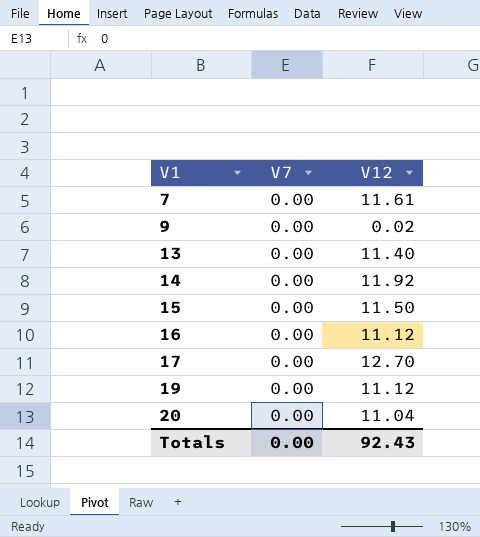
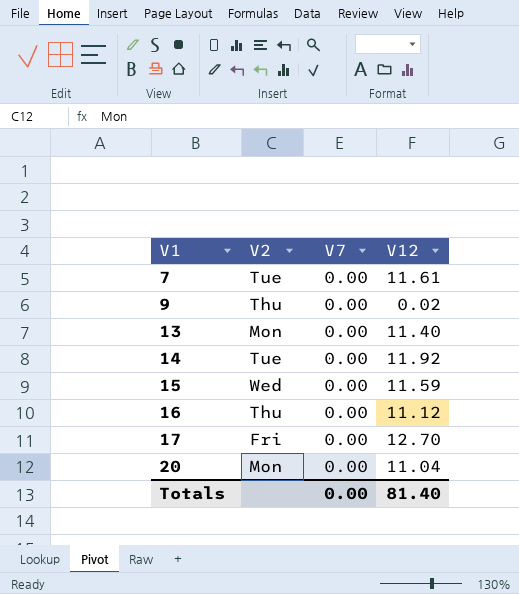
column V2 | position: none -> 2
row 19: 0.00 | 11.12 -> none
15 | V12: 11.50 -> 11.59
Totals | V12: 92.43 -> 81.40

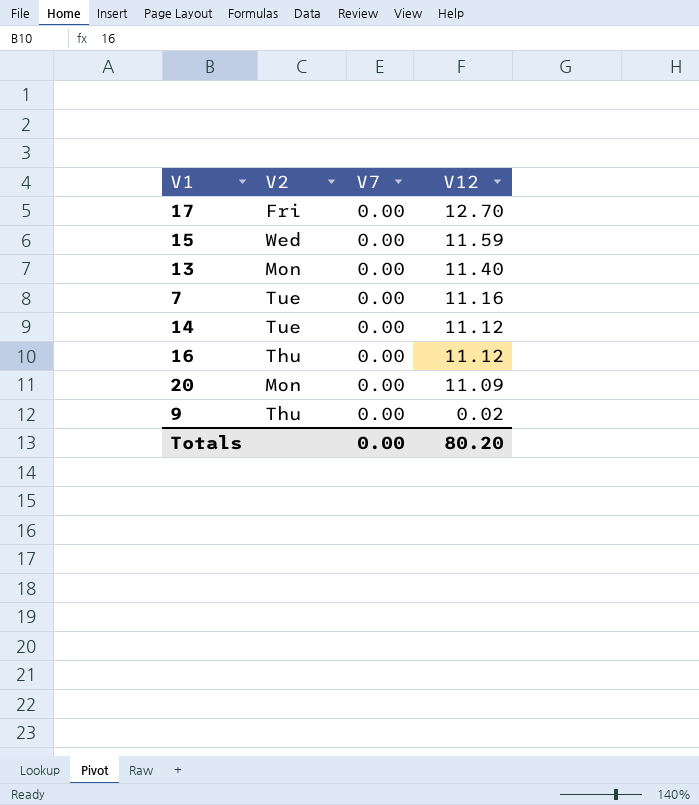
row order: V1 ascending -> V12 descending
7 | V12: 11.61 -> 11.16
14 | V12: 11.92 -> 11.12
20 | V12: 11.04 -> 11.09
Totals | V12: 81.40 -> 80.20

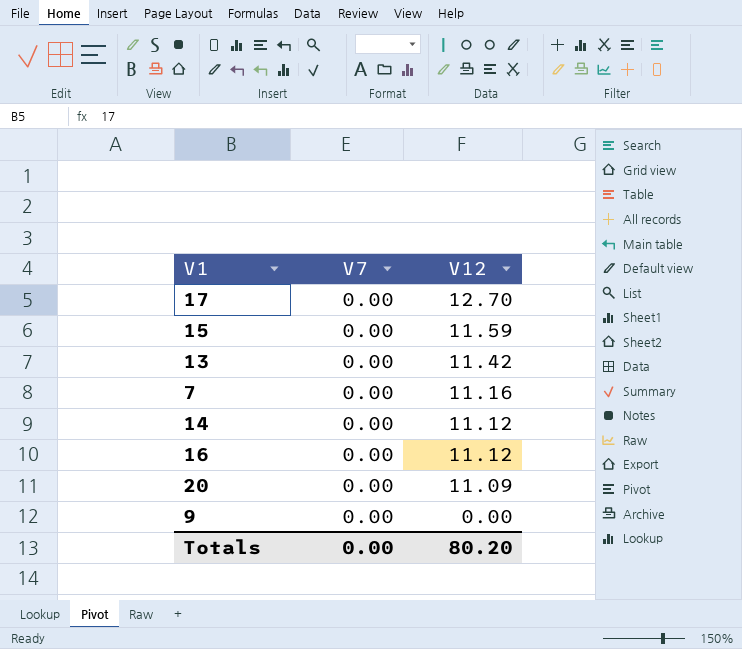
column V2 | position: 2 -> none
13 | V12: 11.40 -> 11.42
9 | V12: 0.02 -> 0.00

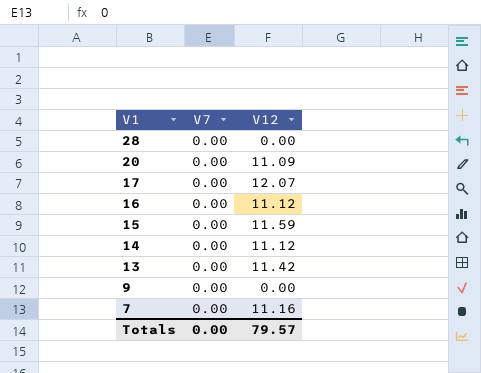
row order: V12 descending -> V1 descending
row 28: none -> 0.00 | 0.00
17 | V12: 12.70 -> 12.07
Totals | V12: 80.20 -> 79.57

